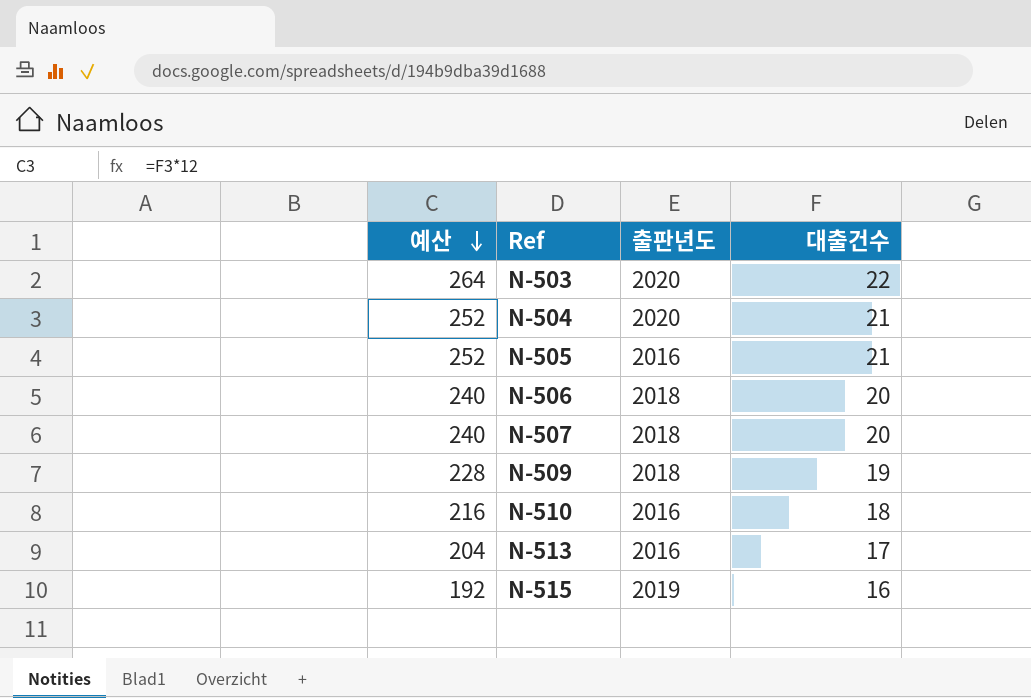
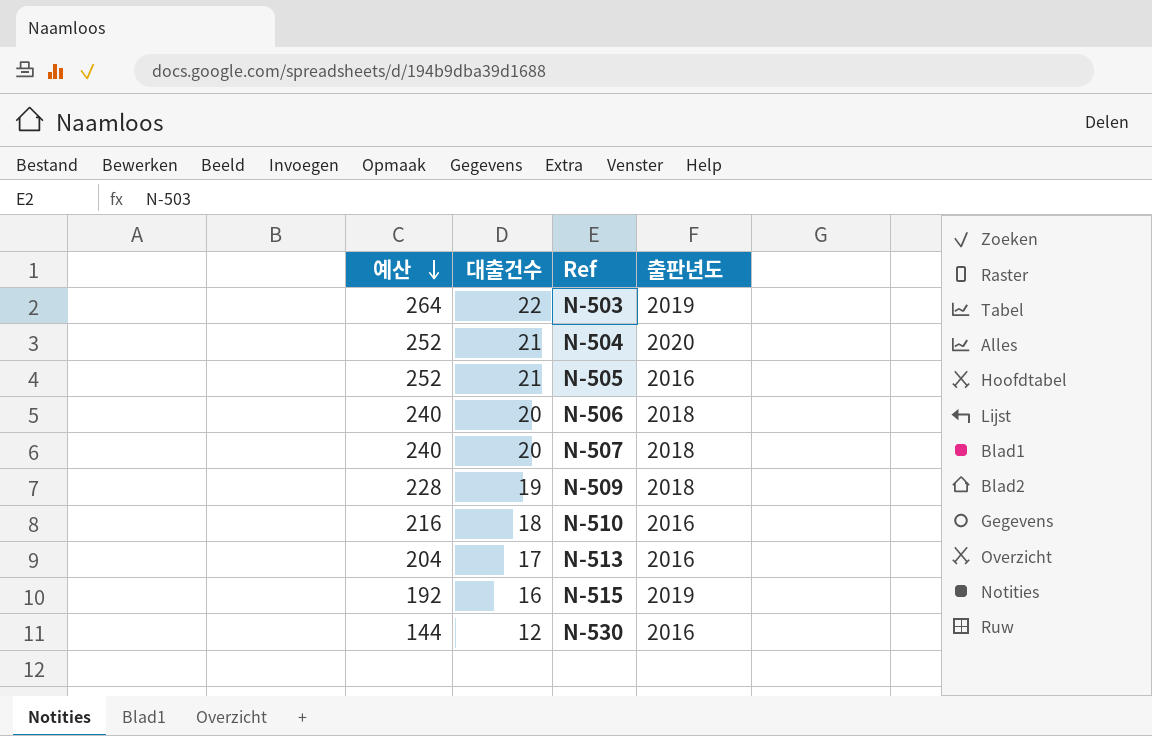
column 대출건수 | position: 4 -> 2
N-503 | 출판년도: 2020 -> 2019
row N-530: none -> 144 | 12 | 2016

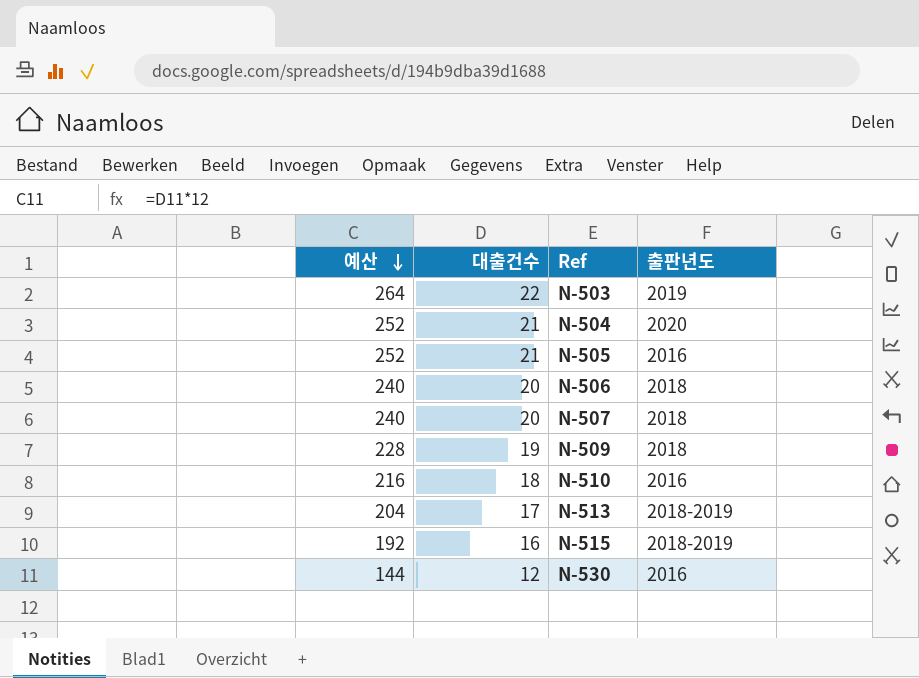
N-513 | 출판년도: 2016 -> 2018-2019
N-515 | 출판년도: 2019 -> 2018-2019

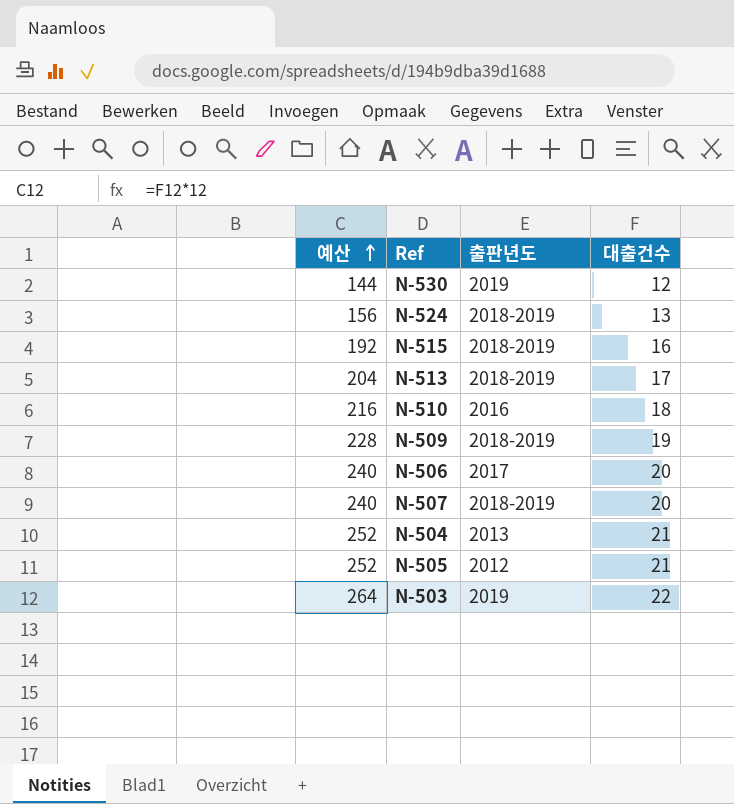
row order: 예산 descending -> 예산 ascending
column 대출건수 | position: 2 -> 4
N-530 | 출판년도: 2016 -> 2019
row N-524: none -> 156 | 2018-2019 | 13
N-509 | 출판년도: 2018 -> 2018-2019
N-506 | 출판년도: 2018 -> 2017
N-507 | 출판년도: 2018 -> 2018-2019
N-504 | 출판년도: 2020 -> 2013
N-505 | 출판년도: 2016 -> 2012

